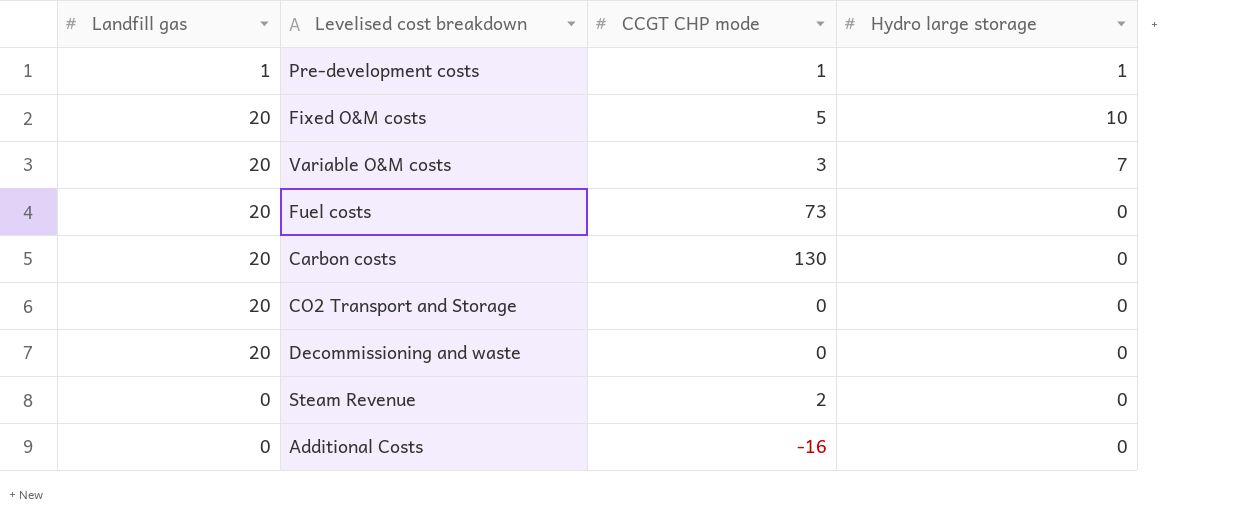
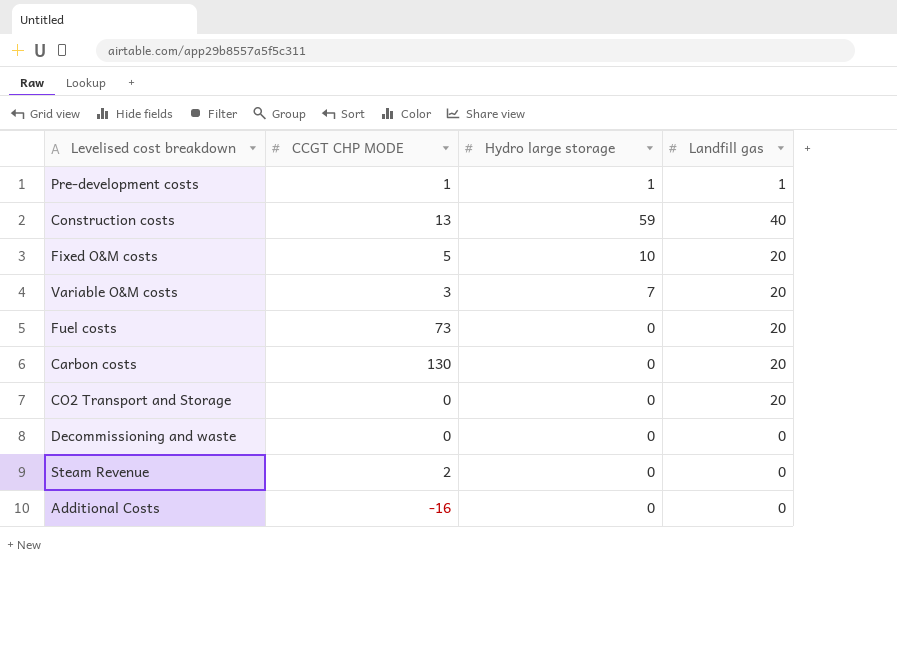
column name: CCGT CHP mode -> CCGT CHP MODE
column Landfill gas | position: 1 -> 4
row Construction costs: none -> 13 | 59 | 40
Decommissioning and waste | Landfill gas: 20 -> 0

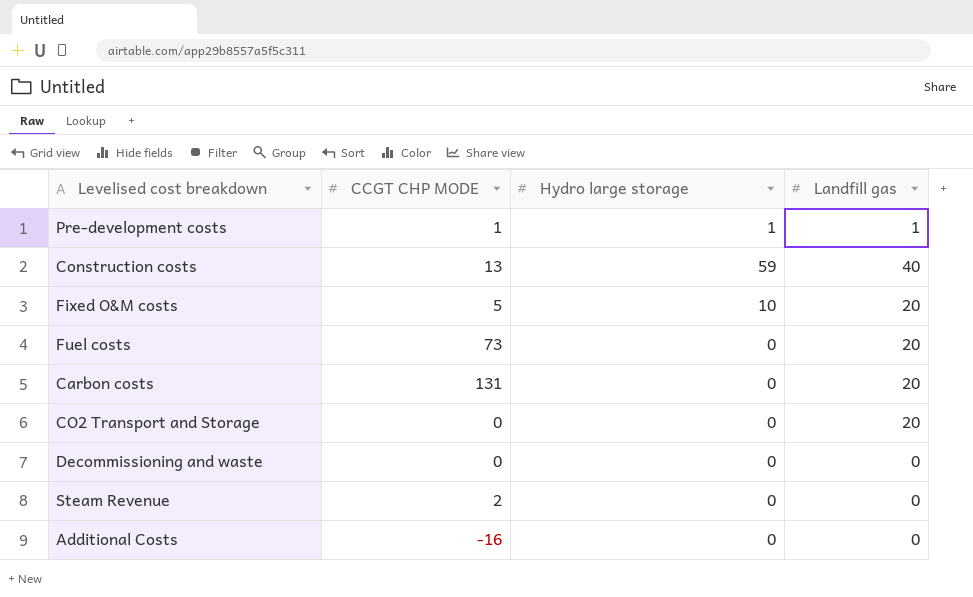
row Variable O&M costs: 3 | 7 | 20 -> none
Carbon costs | CCGT CHP MODE: 130 -> 131

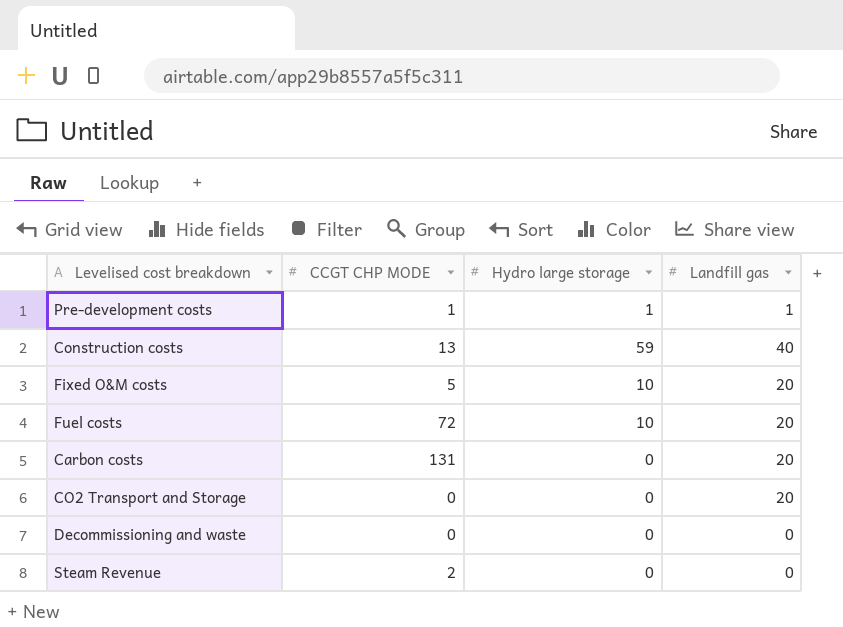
row Additional Costs: -16 | 0 | 0 -> none
Fuel costs | CCGT CHP MODE: 73 -> 72
Fuel costs | Hydro large storage: 0 -> 10

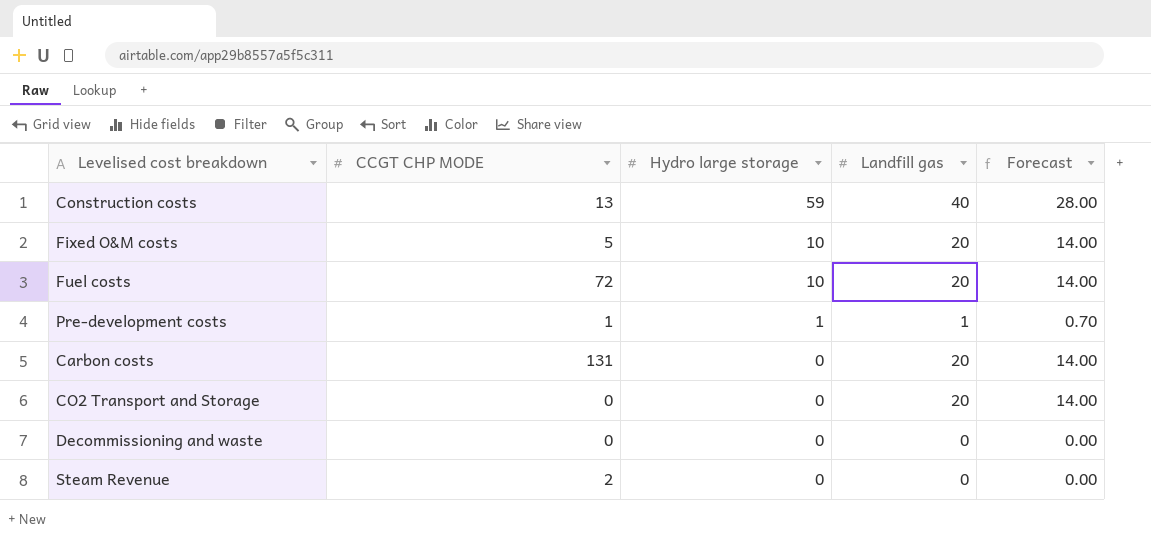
row order: none -> Hydro large storage descending
column Forecast | formula: none -> [Landfill gas] * 0.7

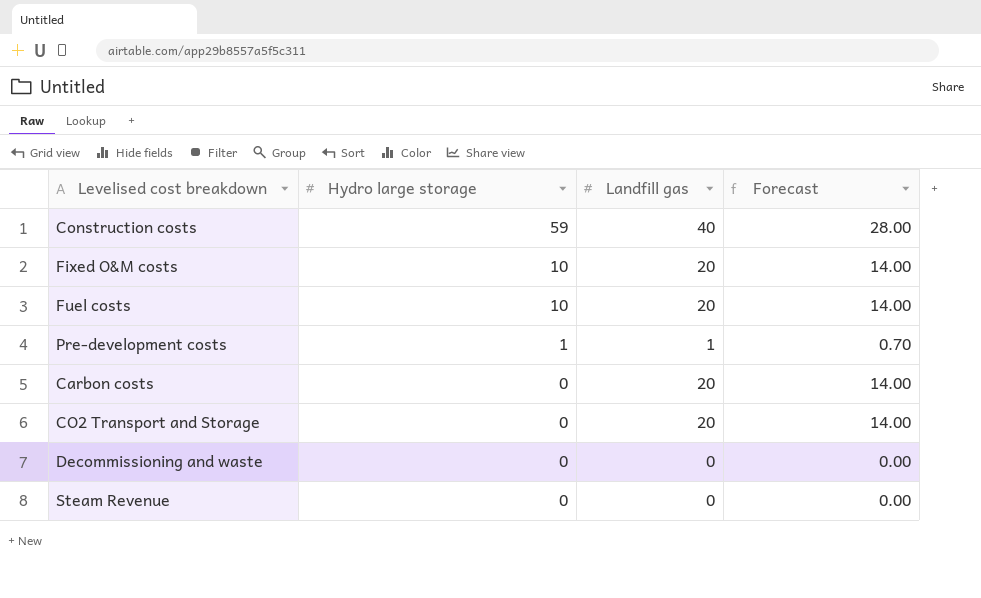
column CCGT CHP MODE | position: 2 -> none

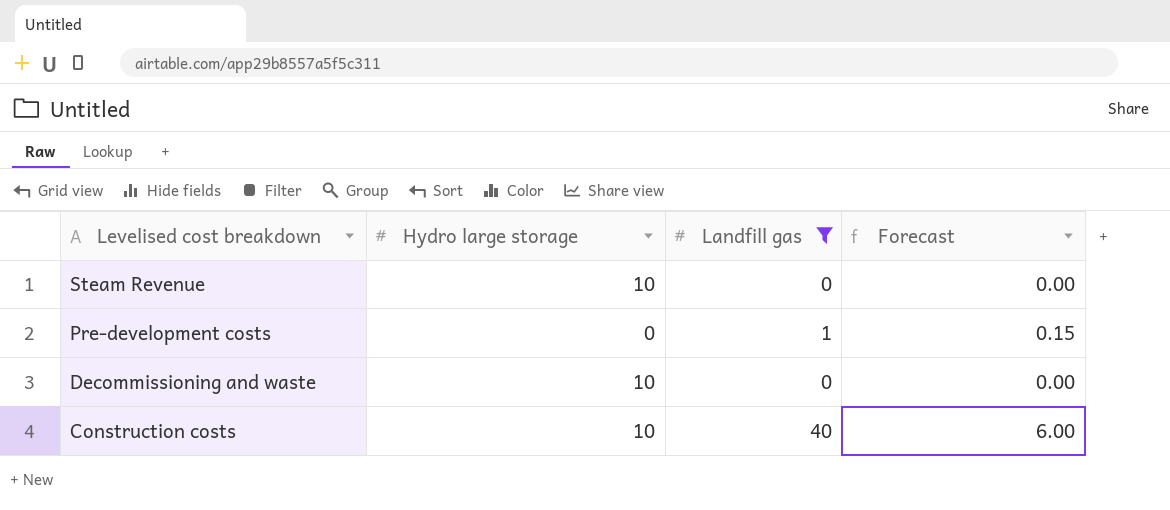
filter: none -> Landfill gas != 20
row order: Hydro large storage descending -> Levelised cost breakdown descending
column Forecast | formula: [Landfill gas] * 0.7 -> [Landfill gas] * 0.15
Steam Revenue | Hydro large storage: 0 -> 10
Pre-development costs | Hydro large storage: 1 -> 0
Decommissioning and waste | Hydro large storage: 0 -> 10
Construction costs | Hydro large storage: 59 -> 10

